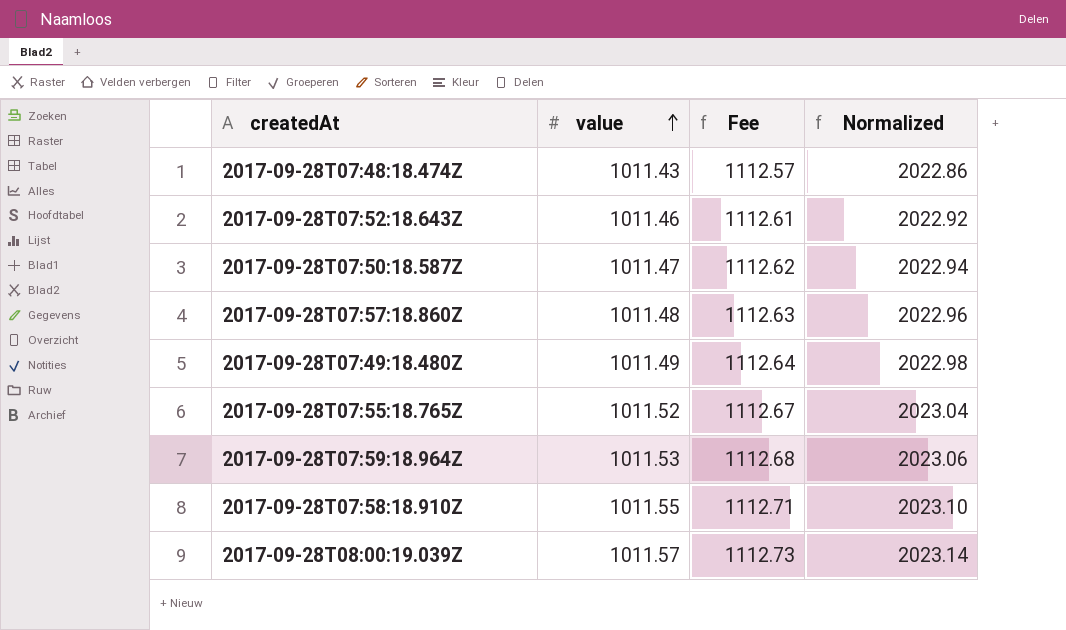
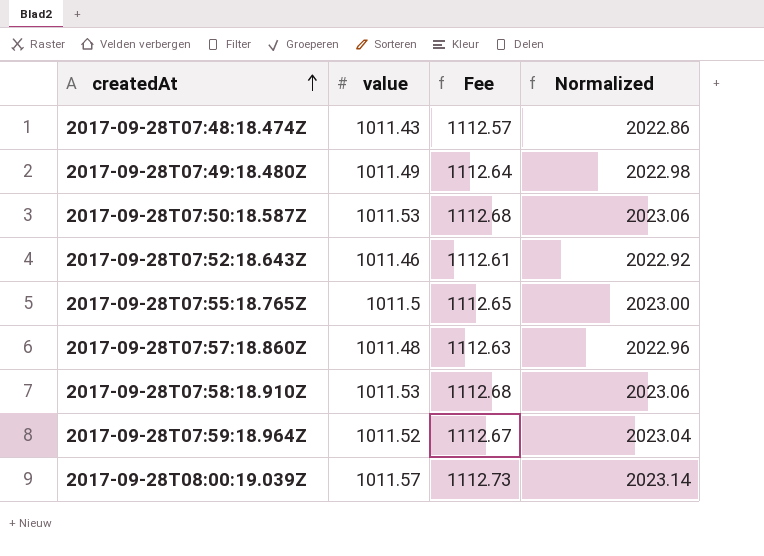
row order: value ascending -> createdAt ascending
2017-09-28T07:50:18.587Z | value: 1011.47 -> 1011.53
2017-09-28T07:50:18.587Z | Fee: 1112.62 -> 1112.68
2017-09-28T07:50:18.587Z | Normalized: 2022.94 -> 2023.06
2017-09-28T07:55:18.765Z | value: 1011.52 -> 1011.5
2017-09-28T07:55:18.765Z | Fee: 1112.67 -> 1112.65
2017-09-28T07:55:18.765Z | Normalized: 2023.04 -> 2023.00
2017-09-28T07:58:18.910Z | value: 1011.55 -> 1011.53
2017-09-28T07:58:18.910Z | Fee: 1112.71 -> 1112.68
2017-09-28T07:58:18.910Z | Normalized: 2023.10 -> 2023.06
2017-09-28T07:59:18.964Z | value: 1011.53 -> 1011.52
2017-09-28T07:59:18.964Z | Fee: 1112.68 -> 1112.67
2017-09-28T07:59:18.964Z | Normalized: 2023.06 -> 2023.04

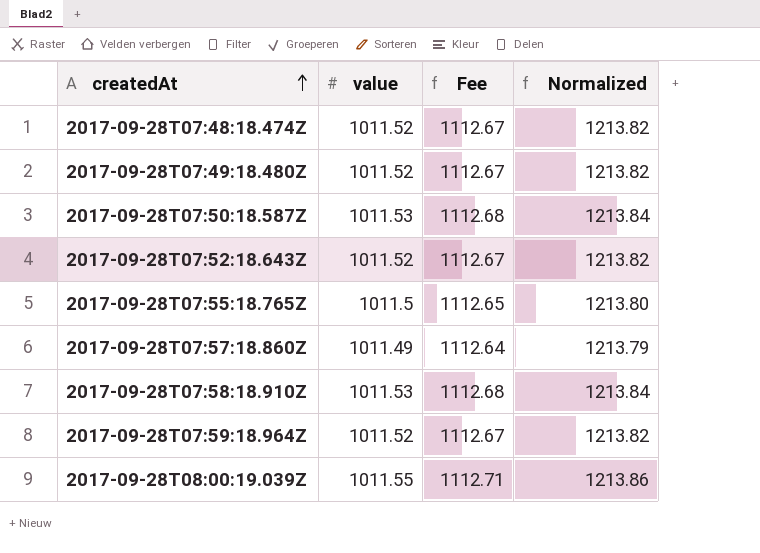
column Normalized | formula: [value] * 2 -> [value] * 1.2
2017-09-28T07:48:18.474Z | value: 1011.43 -> 1011.52
2017-09-28T07:48:18.474Z | Fee: 1112.57 -> 1112.67
2017-09-28T07:49:18.480Z | value: 1011.49 -> 1011.52
2017-09-28T07:49:18.480Z | Fee: 1112.64 -> 1112.67
2017-09-28T07:52:18.643Z | value: 1011.46 -> 1011.52
2017-09-28T07:52:18.643Z | Fee: 1112.61 -> 1112.67
2017-09-28T07:57:18.860Z | value: 1011.48 -> 1011.49
2017-09-28T07:57:18.860Z | Fee: 1112.63 -> 1112.64
2017-09-28T08:00:19.039Z | value: 1011.57 -> 1011.55
2017-09-28T08:00:19.039Z | Fee: 1112.73 -> 1112.71

